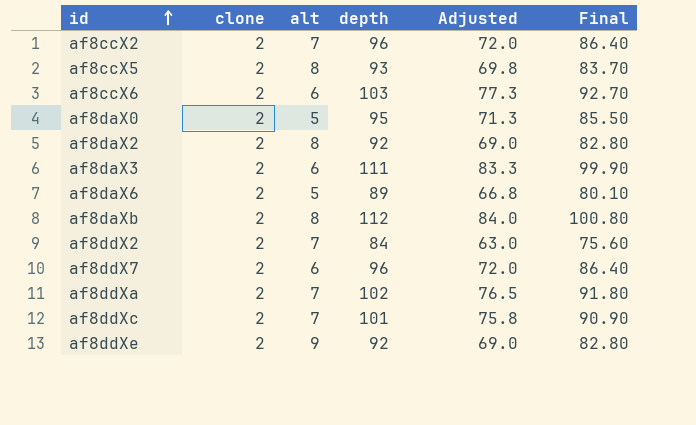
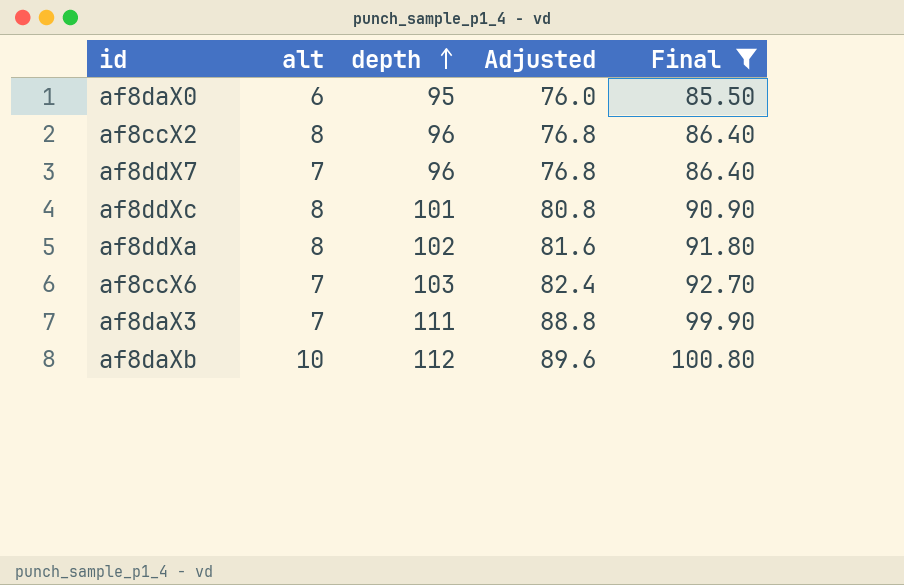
filter: none -> Final >= 85.50
row order: id ascending -> depth ascending
column clone | position: 2 -> none
column Adjusted | formula: [depth] * 0.75 -> [depth] * 0.8
af8daX0 | alt: 5 -> 6
af8ccX2 | alt: 7 -> 8
af8ddX7 | alt: 6 -> 7
af8ddXc | alt: 7 -> 8
af8ddXa | alt: 7 -> 8
af8ccX6 | alt: 6 -> 7
af8daX3 | alt: 6 -> 7
af8daXb | alt: 8 -> 10

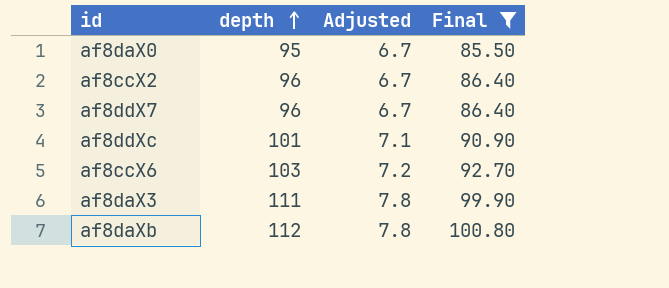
column alt | position: 2 -> none
column Adjusted | formula: [depth] * 0.8 -> [depth] * 0.07
row af8ddXa: 8 | 102 | 81.6 | 91.80 -> none

